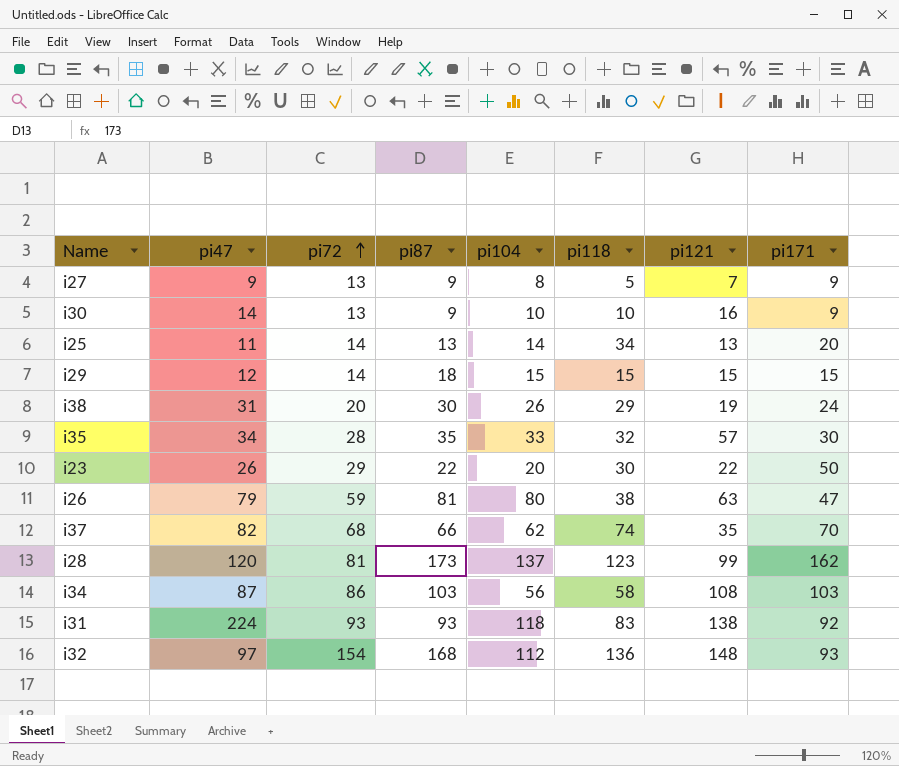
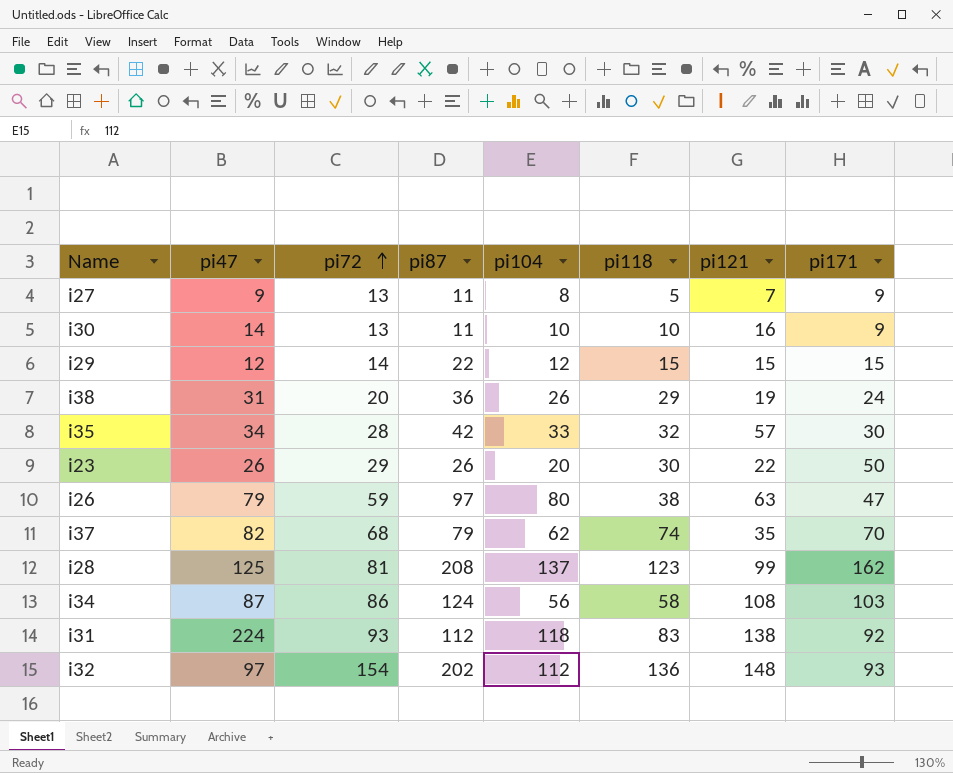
row i25: 11 | 14 | 13 | 14 | 34 | 13 | 20 -> none
i27 | pi87: 9 -> 11
i30 | pi87: 9 -> 11
i29 | pi87: 18 -> 22
i29 | pi104: 15 -> 12
i38 | pi87: 30 -> 36
i35 | pi87: 35 -> 42
i23 | pi87: 22 -> 26
i26 | pi87: 81 -> 97
i37 | pi87: 66 -> 79
i28 | pi47: 120 -> 125
i28 | pi87: 173 -> 208
i34 | pi87: 103 -> 124
i31 | pi87: 93 -> 112
i32 | pi87: 168 -> 202

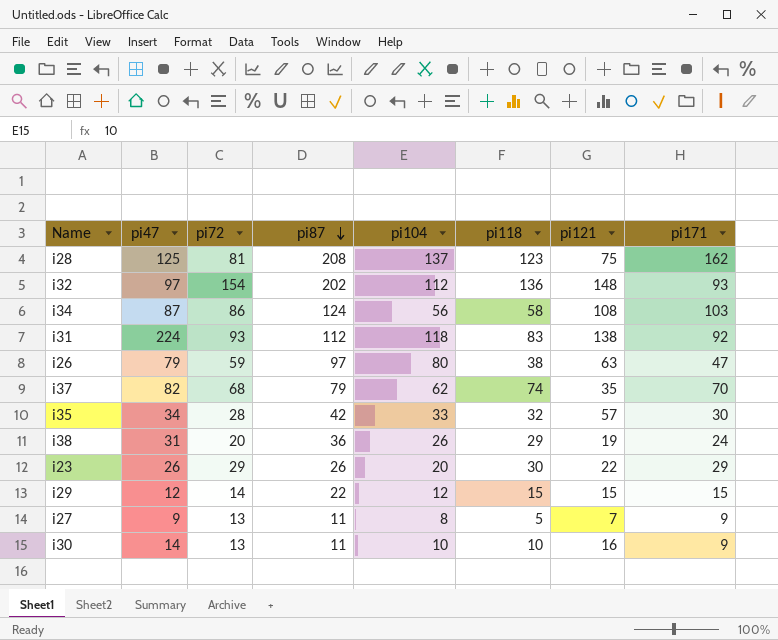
row order: pi72 ascending -> pi87 descending
i28 | pi121: 99 -> 75
i23 | pi171: 50 -> 29

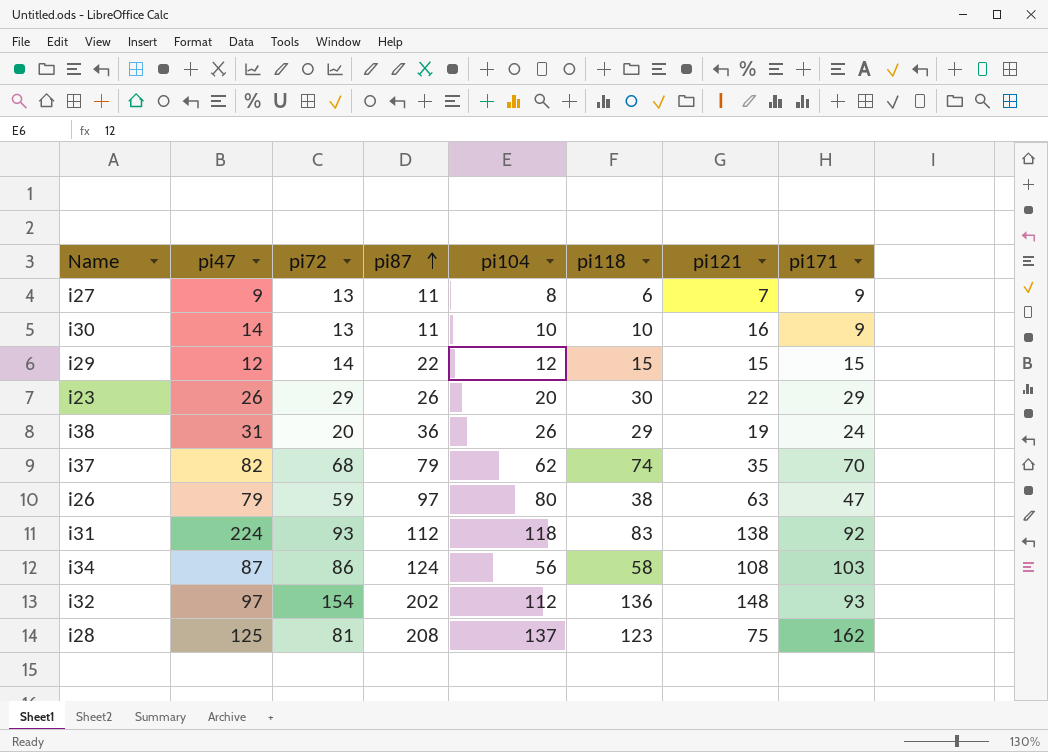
row order: pi87 descending -> pi87 ascending
row i35: 34 | 28 | 42 | 33 | 32 | 57 | 30 -> none
i27 | pi118: 5 -> 6

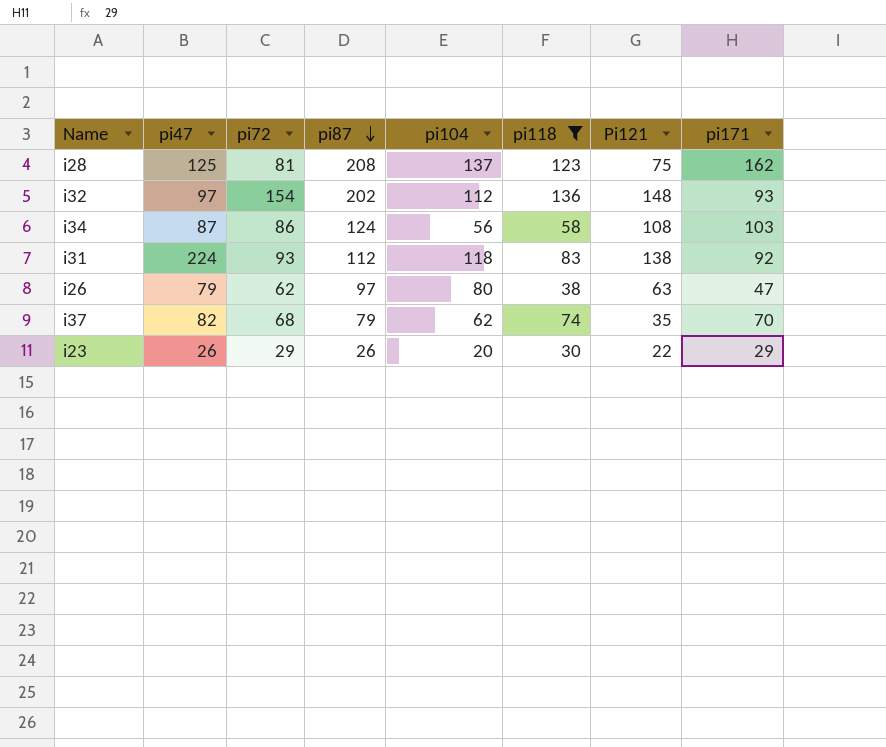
filter: none -> pi118 >= 30
row order: pi87 ascending -> pi87 descending
column name: pi121 -> Pi121
i26 | pi72: 59 -> 62

